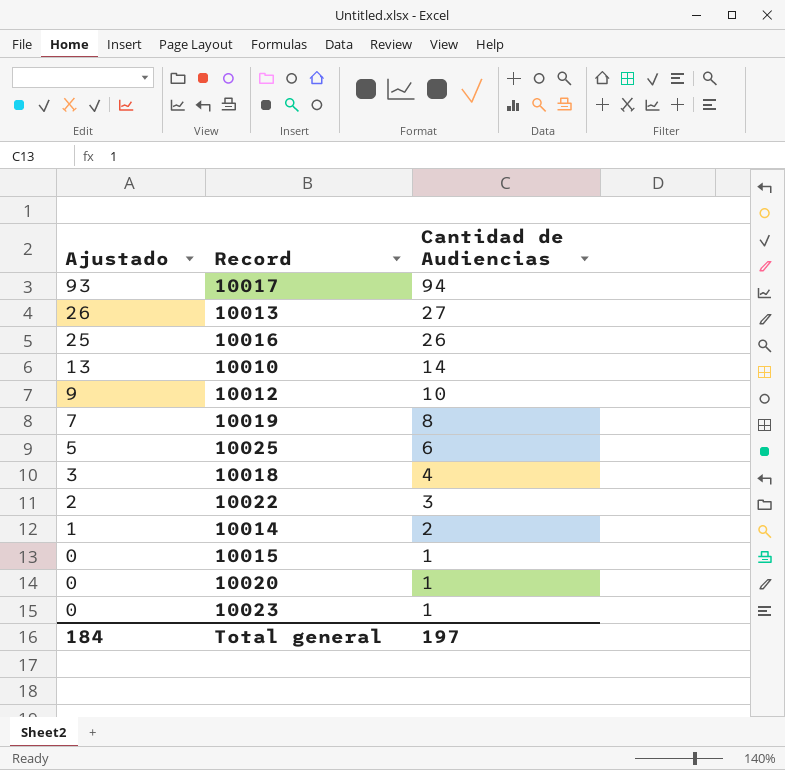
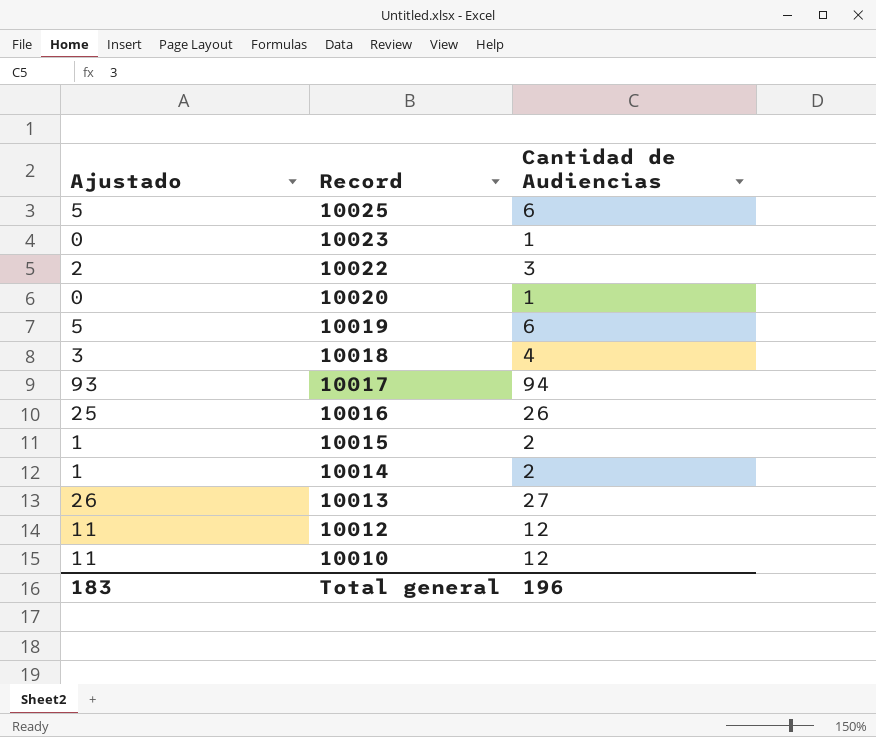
row order: Ajustado descending -> Record descending
10019 | Ajustado: 7 -> 5
10019 | Cantidad de Audiencias: 8 -> 6
10015 | Ajustado: 0 -> 1
10015 | Cantidad de Audiencias: 1 -> 2
10012 | Ajustado: 9 -> 11
10012 | Cantidad de Audiencias: 10 -> 12
10010 | Ajustado: 13 -> 11
10010 | Cantidad de Audiencias: 14 -> 12
Total general | Ajustado: 184 -> 183
Total general | Cantidad de Audiencias: 197 -> 196

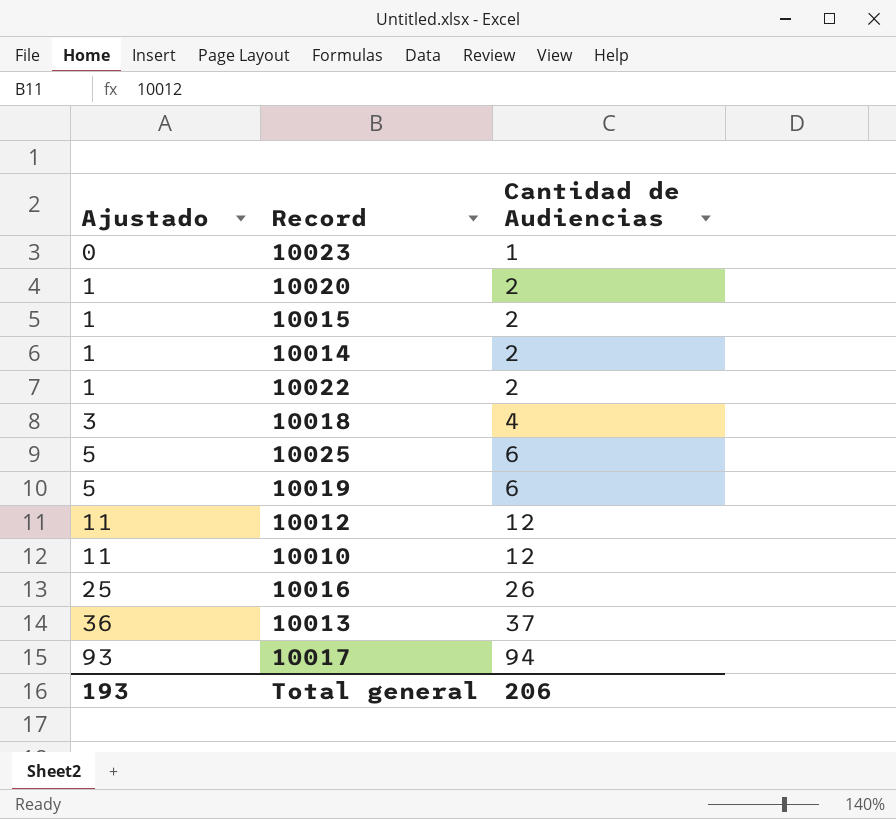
row order: Record descending -> Ajustado ascending
10020 | Ajustado: 0 -> 1
10020 | Cantidad de Audiencias: 1 -> 2
10022 | Ajustado: 2 -> 1
10022 | Cantidad de Audiencias: 3 -> 2
10013 | Ajustado: 26 -> 36
10013 | Cantidad de Audiencias: 27 -> 37
Total general | Ajustado: 183 -> 193
Total general | Cantidad de Audiencias: 196 -> 206

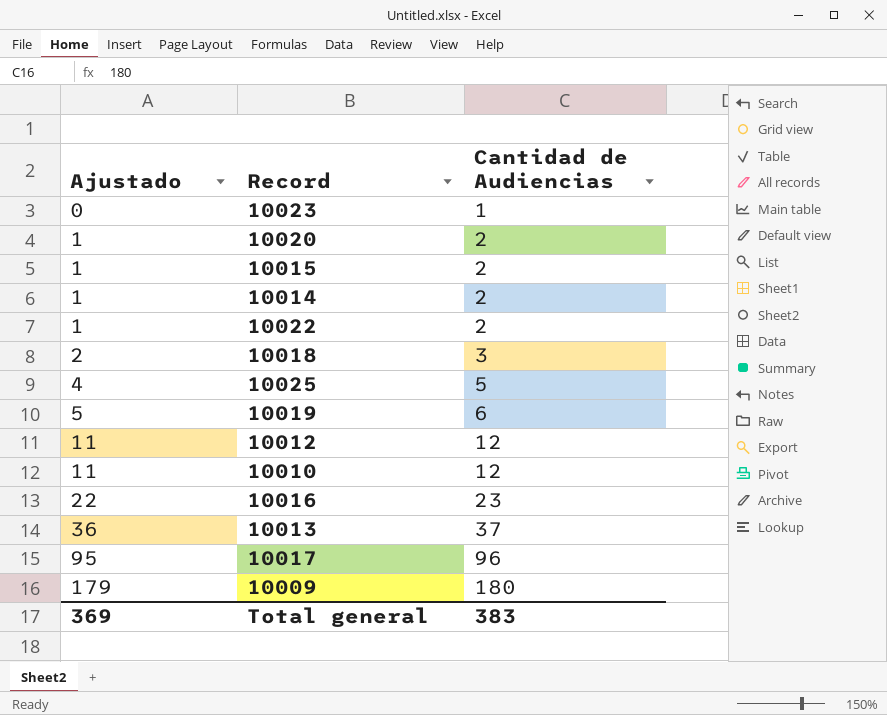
10018 | Ajustado: 3 -> 2
10018 | Cantidad de Audiencias: 4 -> 3
10025 | Ajustado: 5 -> 4
10025 | Cantidad de Audiencias: 6 -> 5
10016 | Ajustado: 25 -> 22
10016 | Cantidad de Audiencias: 26 -> 23
10017 | Ajustado: 93 -> 95
10017 | Cantidad de Audiencias: 94 -> 96
row 10009: none -> 179 | 180
Total general | Ajustado: 193 -> 369
Total general | Cantidad de Audiencias: 206 -> 383

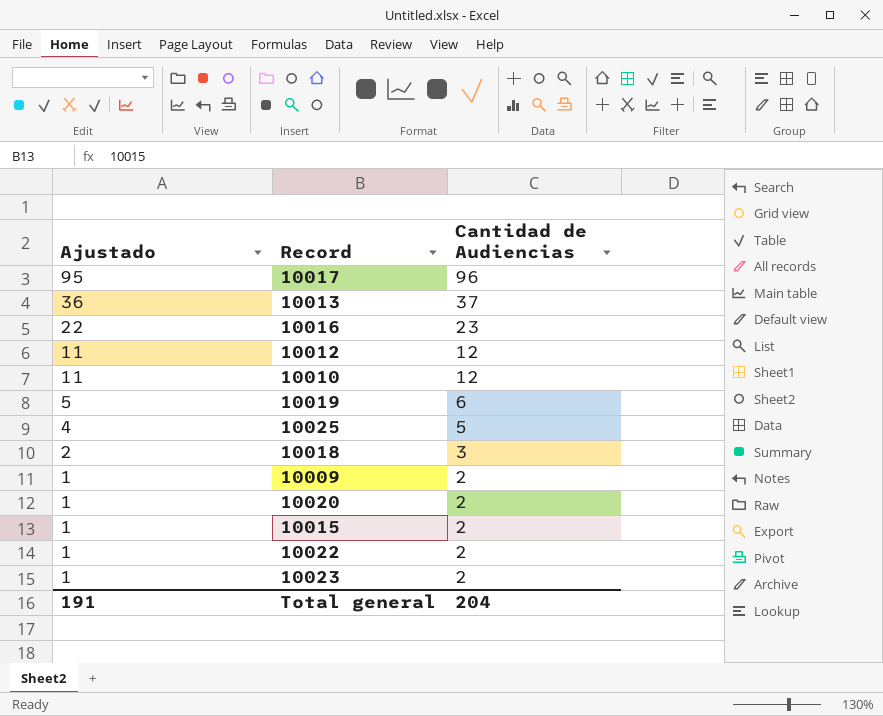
row order: Ajustado ascending -> Ajustado descending
row 10014: 1 | 2 -> none
10009 | Ajustado: 179 -> 1
10009 | Cantidad de Audiencias: 180 -> 2
10023 | Ajustado: 0 -> 1
10023 | Cantidad de Audiencias: 1 -> 2
Total general | Ajustado: 369 -> 191
Total general | Cantidad de Audiencias: 383 -> 204

